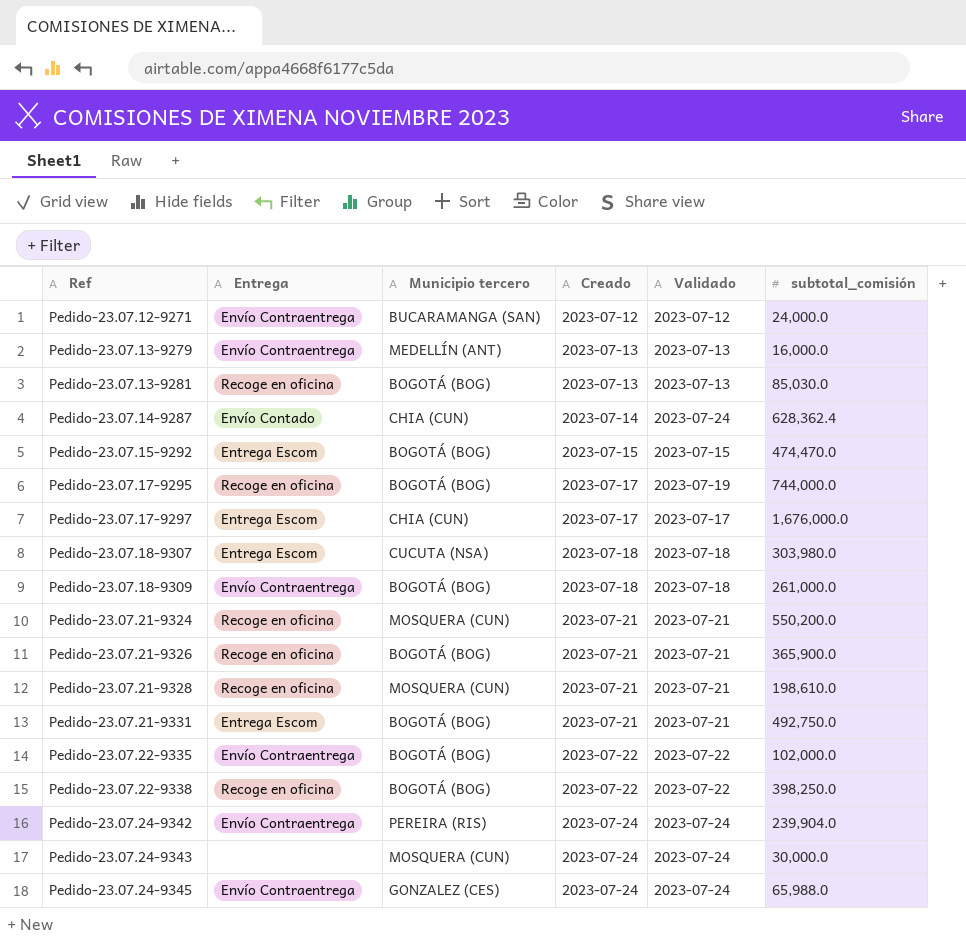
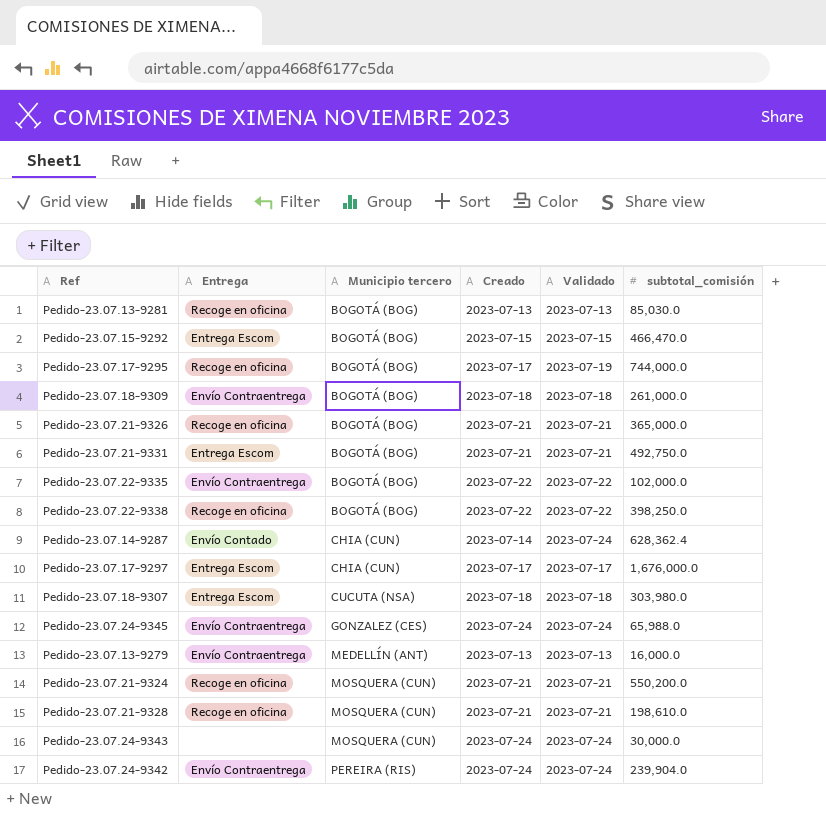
row order: Ref ascending -> Municipio tercero ascending
row Pedido-23.07.12-9271: Envío Contraentrega | BUCARAMANGA (SAN) | 2023-07-12 | 2023-07-12 | 24,000.0 -> none
Pedido-23.07.15-9292 | subtotal_comisión: 474,470.0 -> 466,470.0
Pedido-23.07.21-9326 | subtotal_comisión: 365,900.0 -> 365,000.0

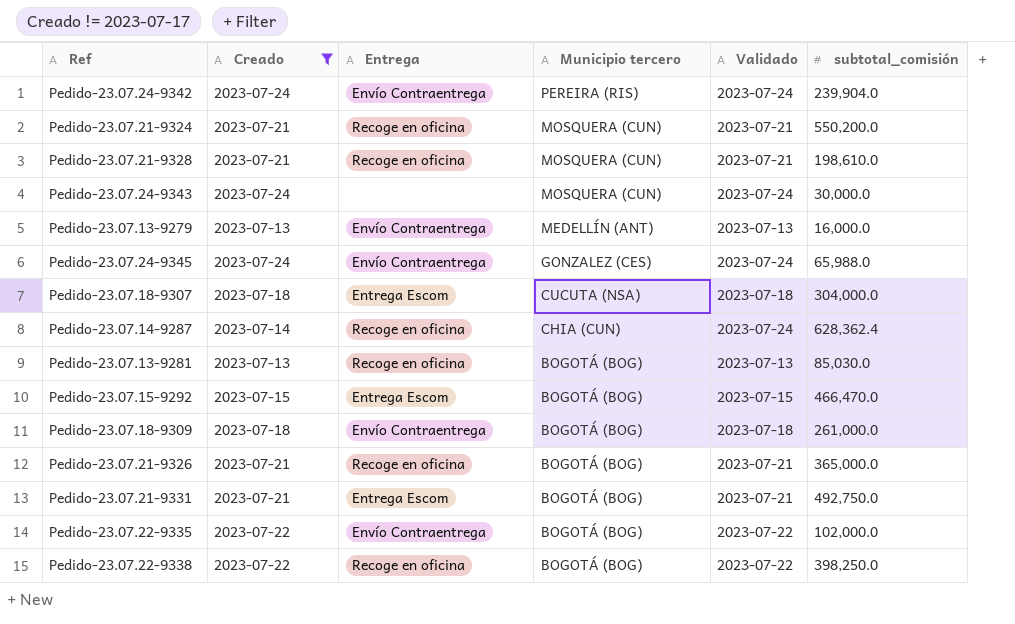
filter: none -> Creado != 2023-07-17
row order: Municipio tercero ascending -> Municipio tercero descending
column Creado | position: 4 -> 2
Pedido-23.07.18-9307 | subtotal_comisión: 303,980.0 -> 304,000.0
Pedido-23.07.14-9287 | Entrega: Envío Contado -> Recoge en oficina

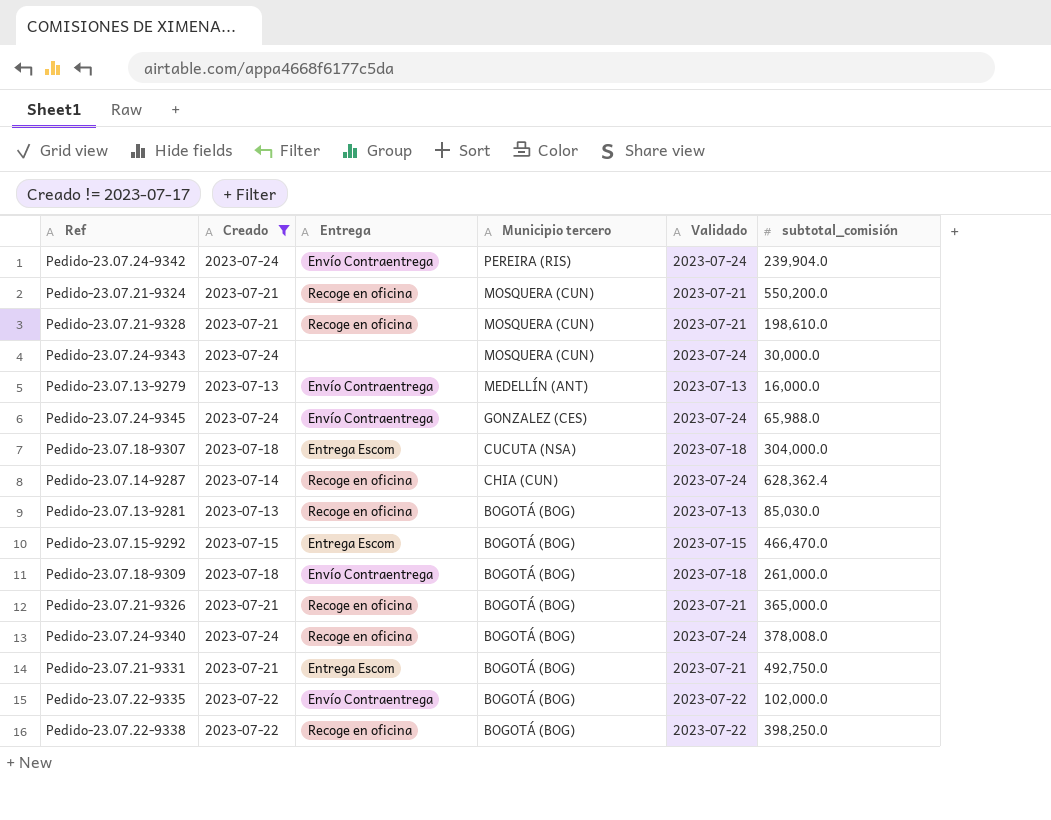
row Pedido-23.07.24-9340: none -> 2023-07-24 | Recoge en oficina | BOGOTÁ (BOG) | 2023-07-24 | 378,008.0

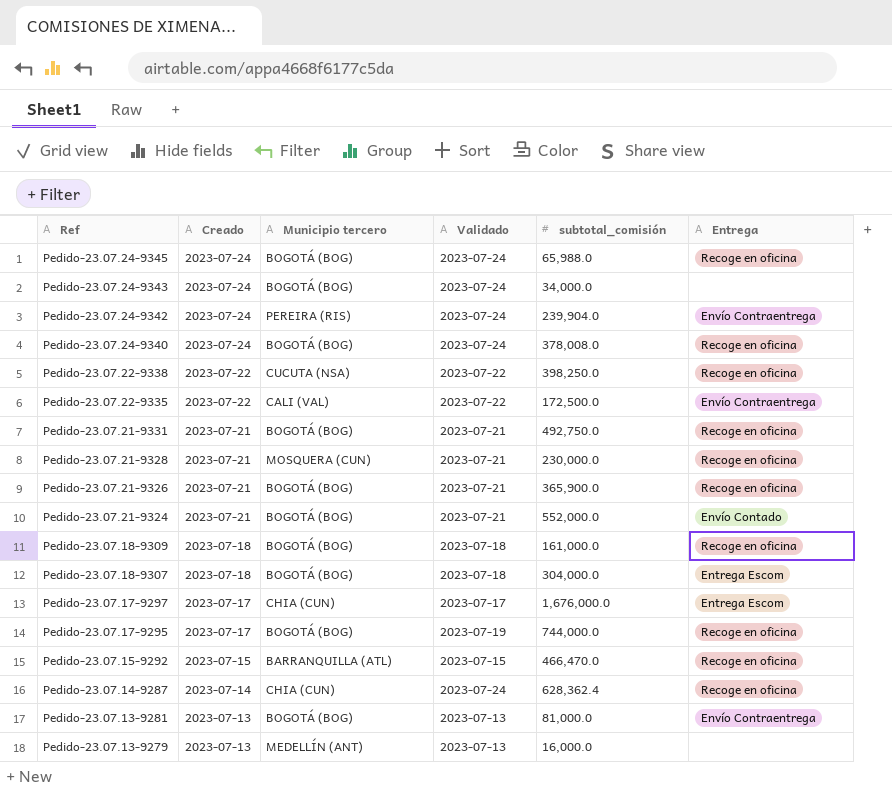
filter: Creado != 2023-07-17 -> none
row order: Municipio tercero descending -> Ref descending
column Entrega | position: 3 -> 6
Pedido-23.07.24-9345 | Municipio tercero: GONZALEZ (CES) -> BOGOTÁ (BOG)
Pedido-23.07.24-9345 | Entrega: Envío Contraentrega -> Recoge en oficina
Pedido-23.07.24-9343 | Municipio tercero: MOSQUERA (CUN) -> BOGOTÁ (BOG)
Pedido-23.07.24-9343 | subtotal_comisión: 30,000.0 -> 34,000.0
Pedido-23.07.22-9338 | Municipio tercero: BOGOTÁ (BOG) -> CUCUTA (NSA)
Pedido-23.07.22-9335 | Municipio tercero: BOGOTÁ (BOG) -> CALI (VAL)
Pedido-23.07.22-9335 | subtotal_comisión: 102,000.0 -> 172,500.0
Pedido-23.07.21-9331 | Entrega: Entrega Escom -> Recoge en oficina
Pedido-23.07.21-9328 | subtotal_comisión: 198,610.0 -> 230,000.0
Pedido-23.07.21-9326 | subtotal_comisión: 365,000.0 -> 365,900.0
Pedido-23.07.21-9324 | Municipio tercero: MOSQUERA (CUN) -> BOGOTÁ (BOG)
Pedido-23.07.21-9324 | subtotal_comisión: 550,200.0 -> 552,000.0
Pedido-23.07.21-9324 | Entrega: Recoge en oficina -> Envío Contado
Pedido-23.07.18-9309 | subtotal_comisión: 261,000.0 -> 161,000.0
Pedido-23.07.18-9309 | Entrega: Envío Contraentrega -> Recoge en oficina
Pedido-23.07.18-9307 | Municipio tercero: CUCUTA (NSA) -> BOGOTÁ (BOG)
Pedido-23.07.15-9292 | Municipio tercero: BOGOTÁ (BOG) -> BARRANQUILLA (ATL)
Pedido-23.07.15-9292 | Entrega: Entrega Escom -> Recoge en oficina
Pedido-23.07.13-9281 | subtotal_comisión: 85,030.0 -> 81,000.0
Pedido-23.07.13-9281 | Entrega: Recoge en oficina -> Envío Contraentrega
Pedido-23.07.13-9279 | Entrega: Envío Contraentrega -> none

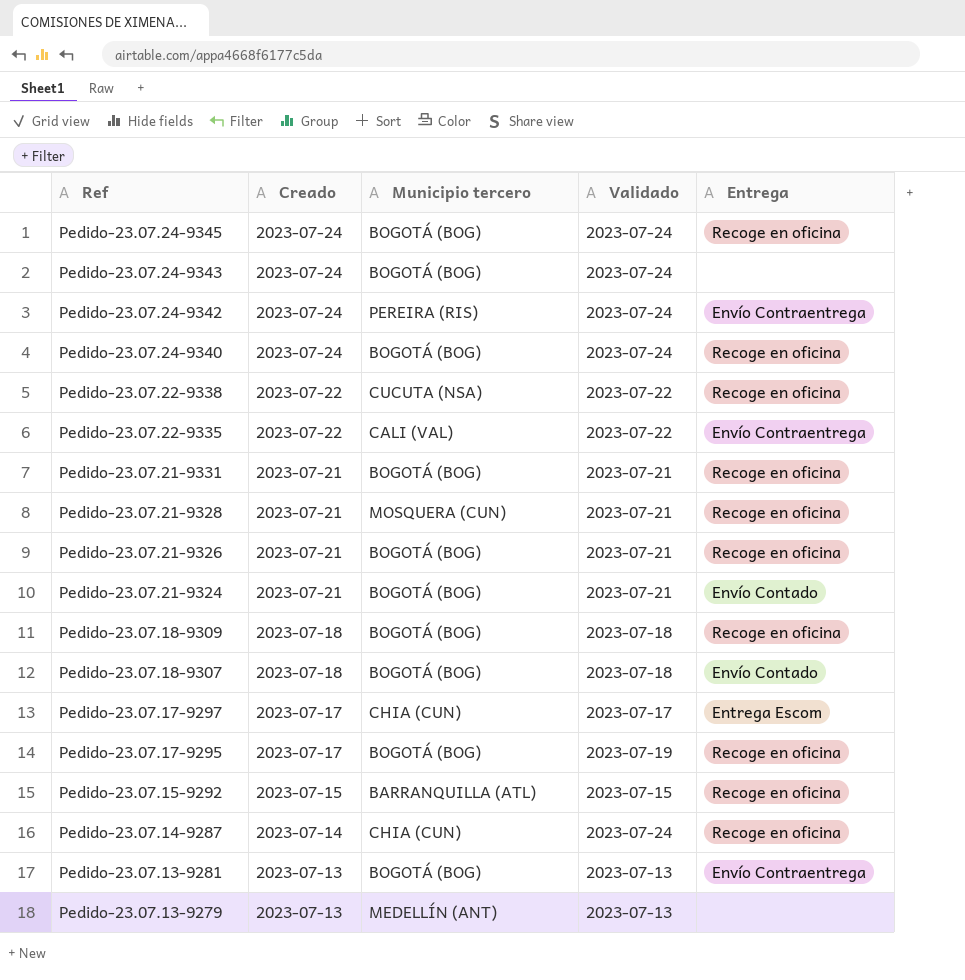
column subtotal_comisión | position: 5 -> none
Pedido-23.07.18-9307 | Entrega: Entrega Escom -> Envío Contado

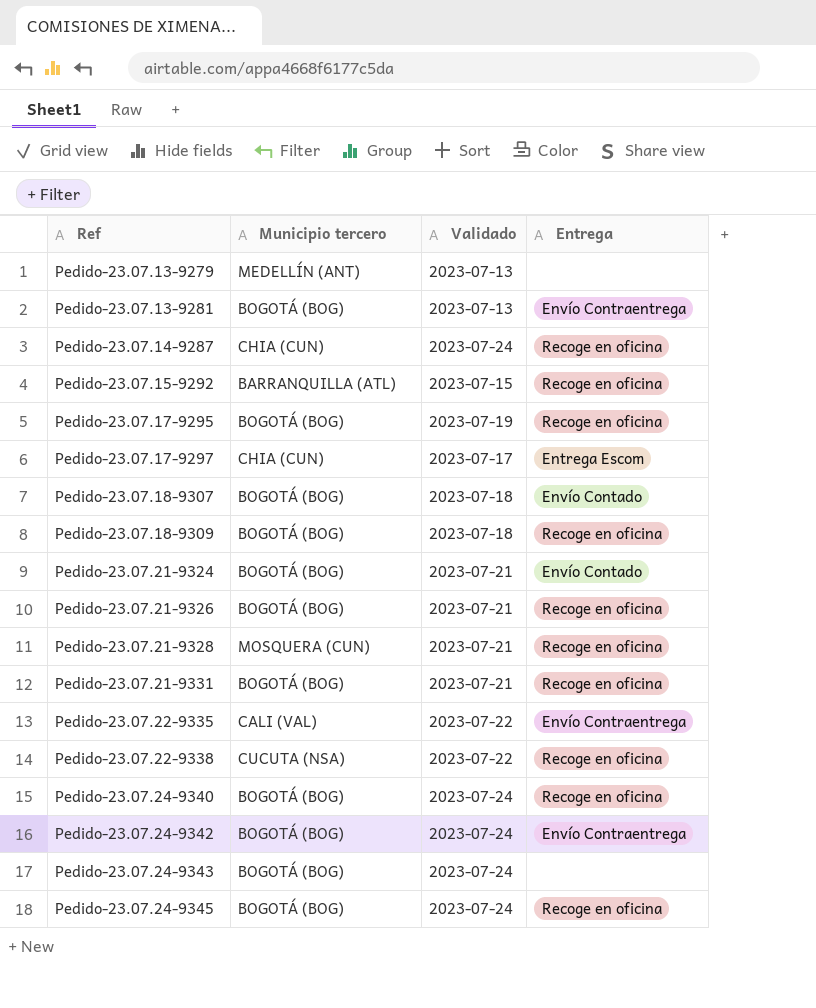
row order: Ref descending -> Ref ascending
column Creado | position: 2 -> none
Pedido-23.07.24-9342 | Municipio tercero: PEREIRA (RIS) -> BOGOTÁ (BOG)

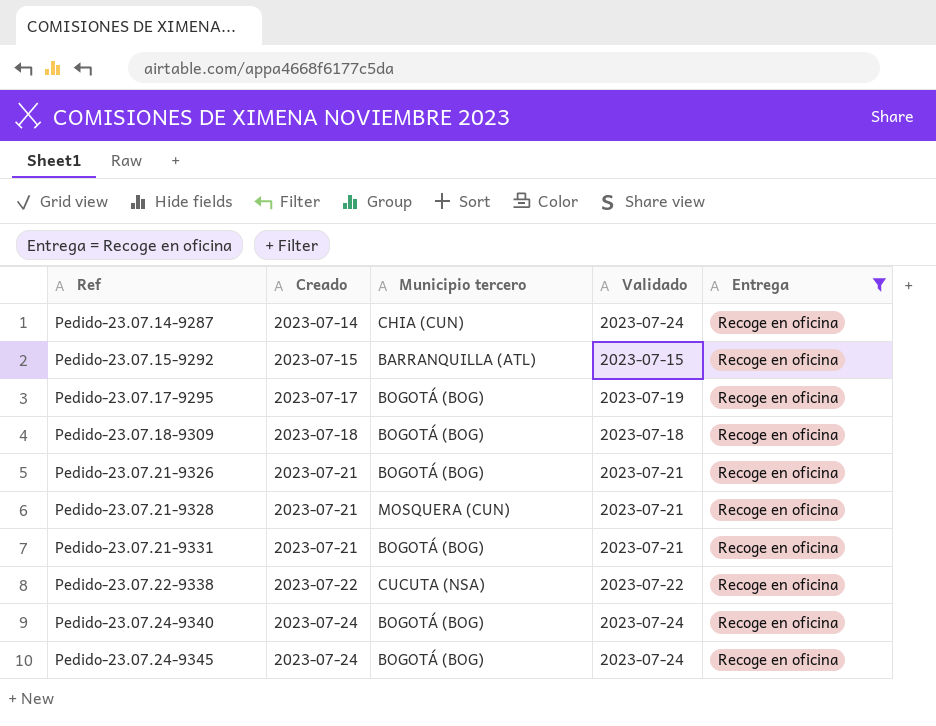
filter: none -> Entrega = Recoge en oficina
column Creado | position: none -> 2

